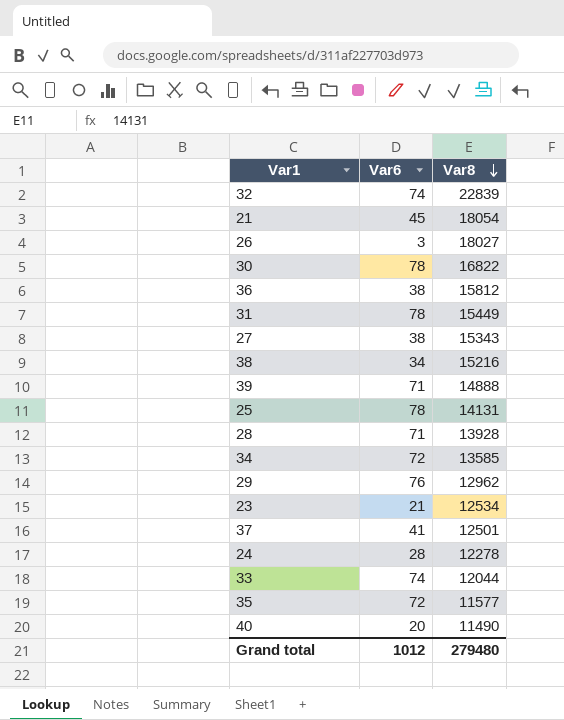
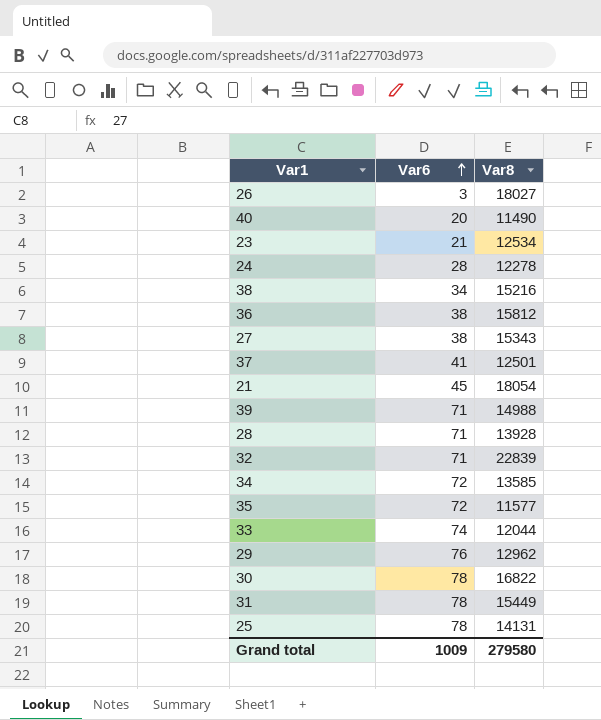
row order: Var8 descending -> Var6 ascending
39 | Var8: 14888 -> 14988
32 | Var6: 74 -> 71
Grand total | Var6: 1012 -> 1009
Grand total | Var8: 279480 -> 279580

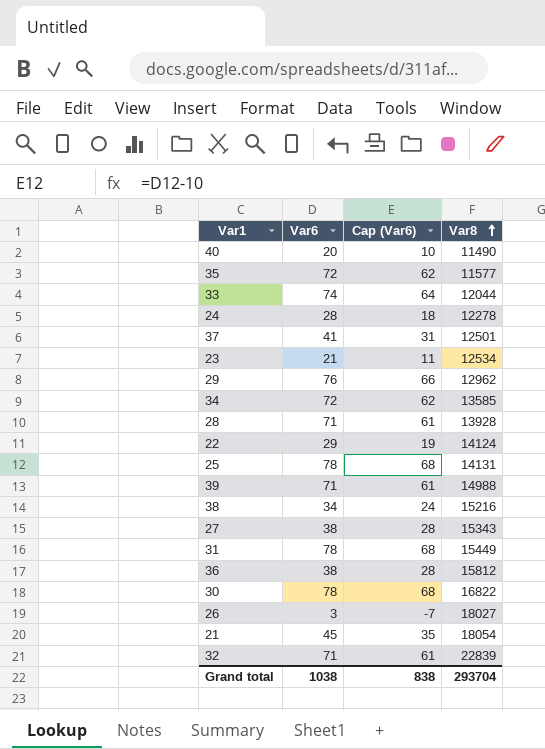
row order: Var6 ascending -> Var8 ascending
column Cap (Var6) | formula: none -> [Var6] - 10
row 22: none -> 29 | 19 | 14124
Grand total | Var6: 1009 -> 1038
Grand total | Var8: 279580 -> 293704

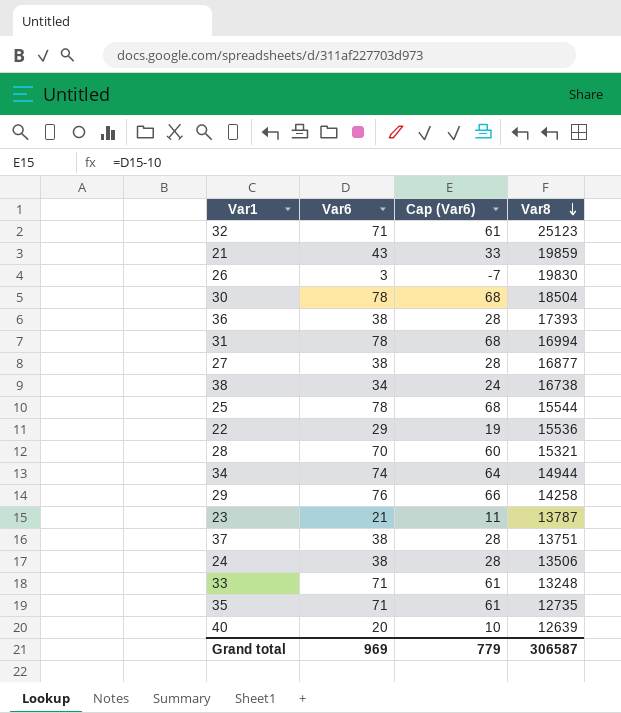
row order: Var8 ascending -> Var8 descending
row 39: 71 | 61 | 14988 -> none
32 | Var8: 22839 -> 25123
21 | Var6: 45 -> 43
21 | Cap (Var6): 35 -> 33
21 | Var8: 18054 -> 19859
26 | Var8: 18027 -> 19830
30 | Var8: 16822 -> 18504
36 | Var8: 15812 -> 17393
31 | Var8: 15449 -> 16994
27 | Var8: 15343 -> 16877
38 | Var8: 15216 -> 16738
25 | Var8: 14131 -> 15544
22 | Var8: 14124 -> 15536
28 | Var6: 71 -> 70
28 | Cap (Var6): 61 -> 60
28 | Var8: 13928 -> 15321
34 | Var6: 72 -> 74
34 | Cap (Var6): 62 -> 64
34 | Var8: 13585 -> 14944
29 | Var8: 12962 -> 14258
23 | Var8: 12534 -> 13787
37 | Var6: 41 -> 38
37 | Cap (Var6): 31 -> 28
37 | Var8: 12501 -> 13751
24 | Var6: 28 -> 38
24 | Cap (Var6): 18 -> 28
24 | Var8: 12278 -> 13506
33 | Var6: 74 -> 71
33 | Cap (Var6): 64 -> 61
33 | Var8: 12044 -> 13248
35 | Var6: 72 -> 71
35 | Cap (Var6): 62 -> 61
35 | Var8: 11577 -> 12735
40 | Var8: 11490 -> 12639
Grand total | Var6: 1038 -> 969
Grand total | Cap (Var6): 838 -> 779
Grand total | Var8: 293704 -> 306587

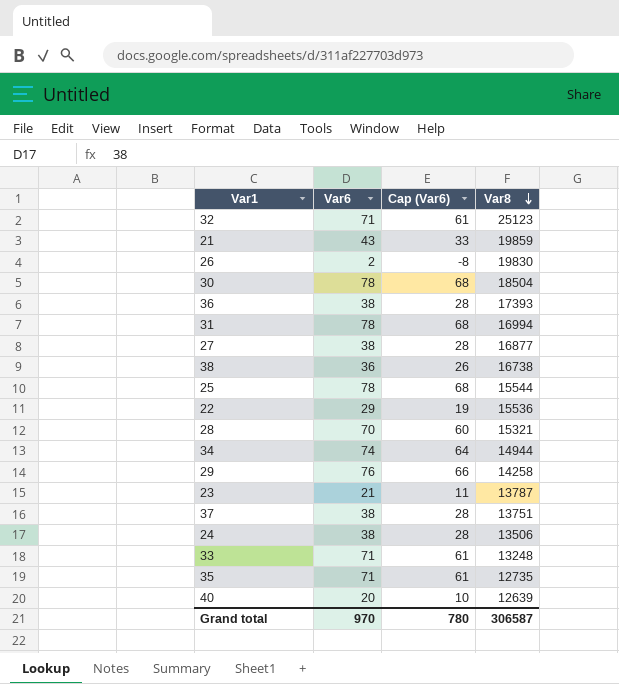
26 | Var6: 3 -> 2
26 | Cap (Var6): -7 -> -8
38 | Var6: 34 -> 36
38 | Cap (Var6): 24 -> 26
Grand total | Var6: 969 -> 970
Grand total | Cap (Var6): 779 -> 780

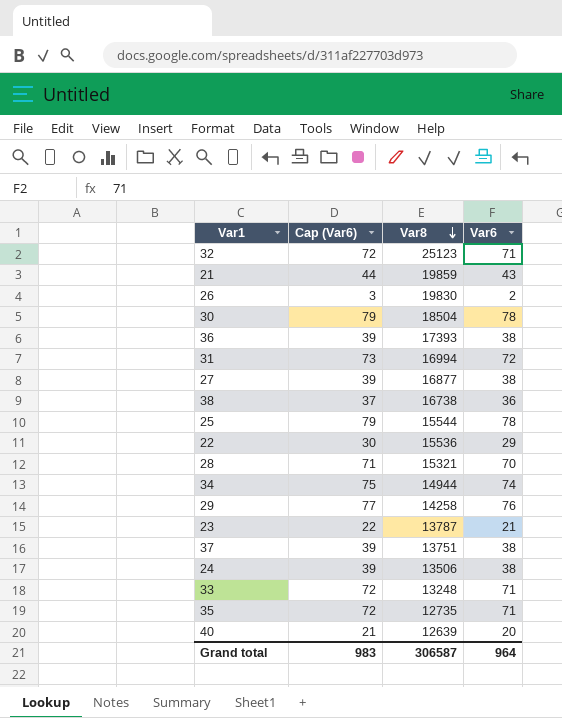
column Cap (Var6) | formula: [Var6] - 10 -> [Var6] + 1
column Var6 | position: 2 -> 4
31 | Var6: 78 -> 72
Grand total | Cap (Var6): 780 -> 983
Grand total | Var6: 970 -> 964

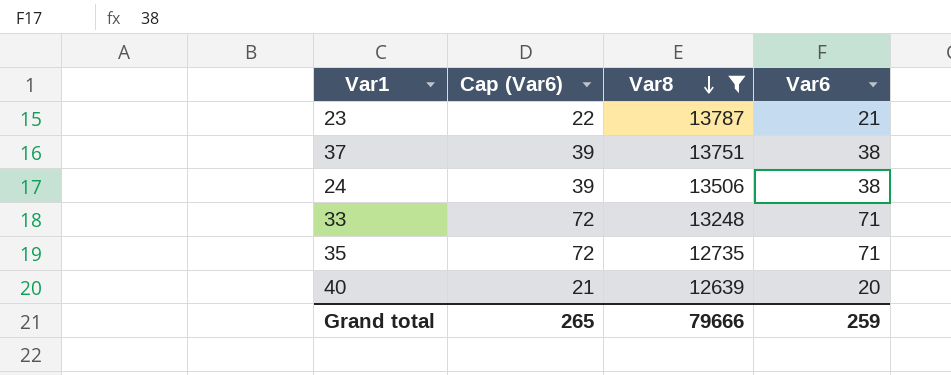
filter: none -> Var8 <= 13787
Grand total | Cap (Var6): 983 -> 265
Grand total | Var8: 306587 -> 79666
Grand total | Var6: 964 -> 259

